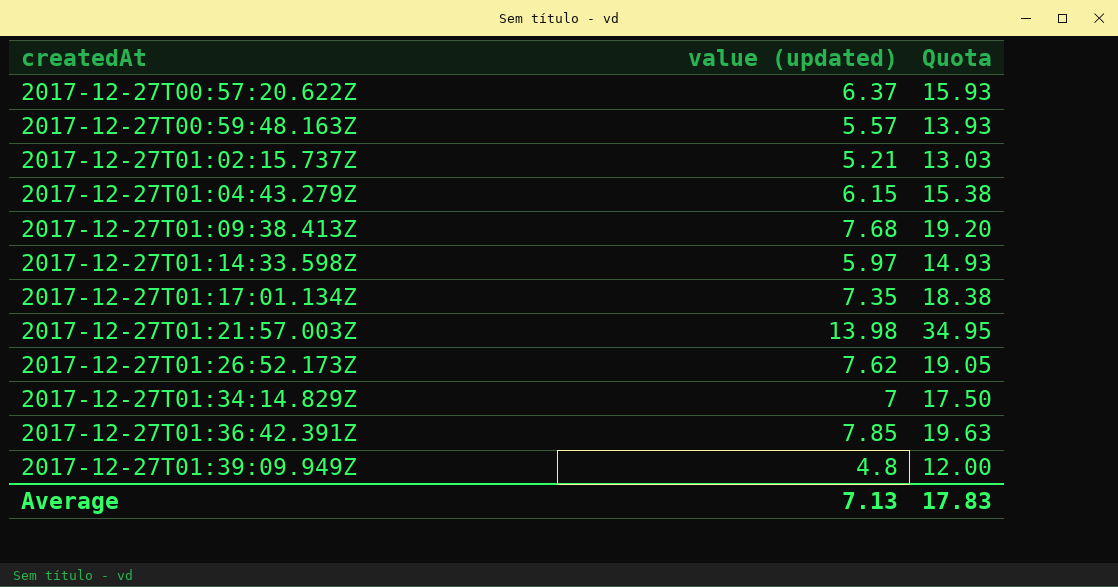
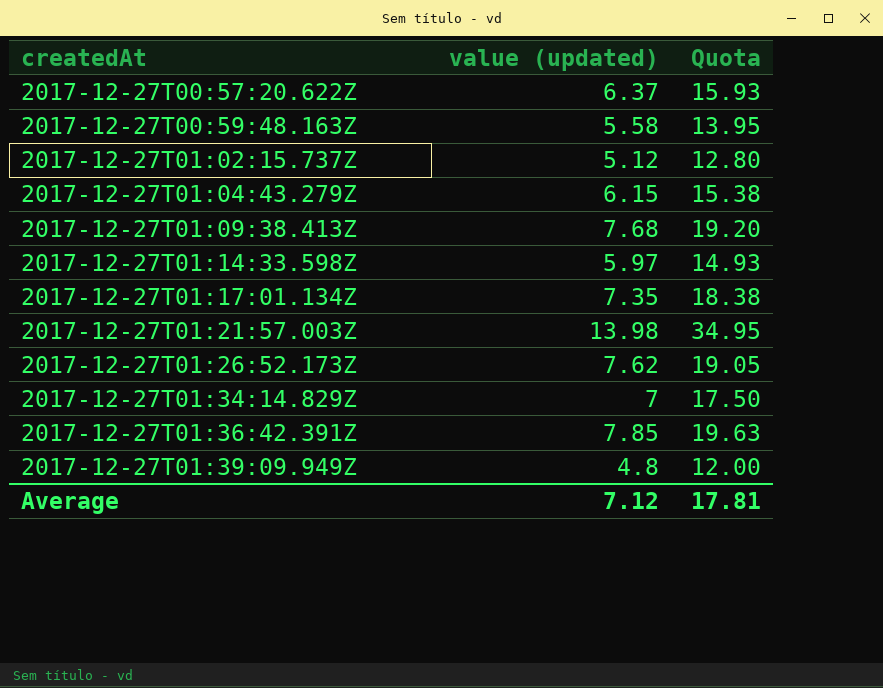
2017-12-27T00:59:48.163Z | value (updated): 5.57 -> 5.58
2017-12-27T00:59:48.163Z | Quota: 13.93 -> 13.95
2017-12-27T01:02:15.737Z | value (updated): 5.21 -> 5.12
2017-12-27T01:02:15.737Z | Quota: 13.03 -> 12.80
Average | value (updated): 7.13 -> 7.12
Average | Quota: 17.83 -> 17.81

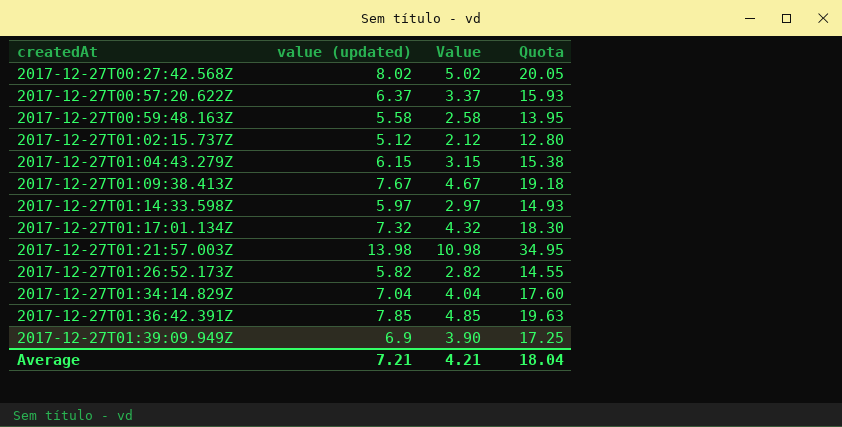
column Value | formula: none -> [value (updated)] - 3
row 2017-12-27T00:27:42.568Z: none -> 8.02 | 5.02 | 20.05
2017-12-27T01:09:38.413Z | value (updated): 7.68 -> 7.67
2017-12-27T01:09:38.413Z | Quota: 19.20 -> 19.18
2017-12-27T01:17:01.134Z | value (updated): 7.35 -> 7.32
2017-12-27T01:17:01.134Z | Quota: 18.38 -> 18.30
2017-12-27T01:26:52.173Z | value (updated): 7.62 -> 5.82
2017-12-27T01:26:52.173Z | Quota: 19.05 -> 14.55
2017-12-27T01:34:14.829Z | value (updated): 7 -> 7.04
2017-12-27T01:34:14.829Z | Quota: 17.50 -> 17.60
2017-12-27T01:39:09.949Z | value (updated): 4.8 -> 6.9
2017-12-27T01:39:09.949Z | Quota: 12.00 -> 17.25
Average | value (updated): 7.12 -> 7.21
Average | Quota: 17.81 -> 18.04

